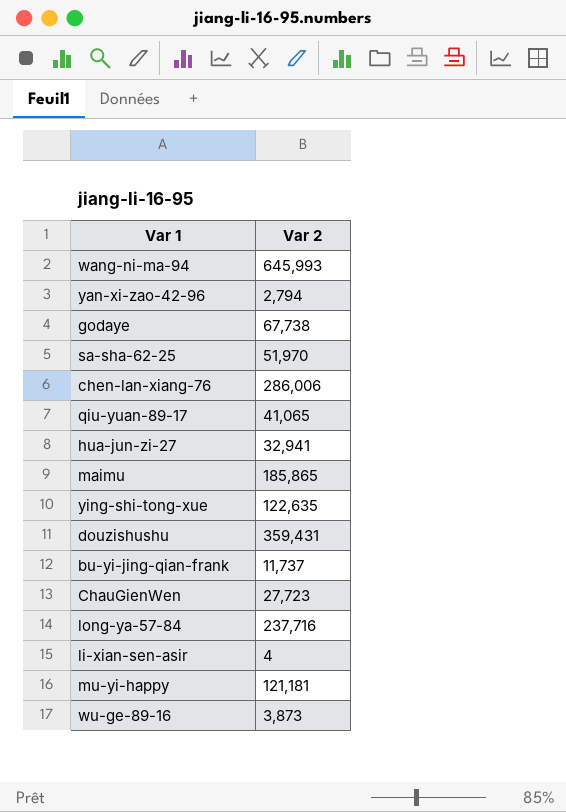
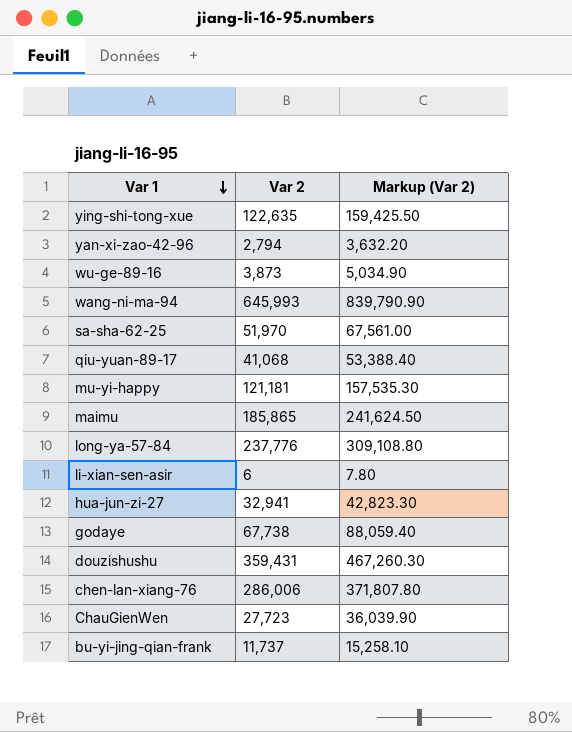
row order: none -> Var 1 descending
column Markup (Var 2) | formula: none -> [Var 2] * 1.3
qiu-yuan-89-17 | Var 2: 41,065 -> 41,068
long-ya-57-84 | Var 2: 237,716 -> 237,776
li-xian-sen-asir | Var 2: 4 -> 6

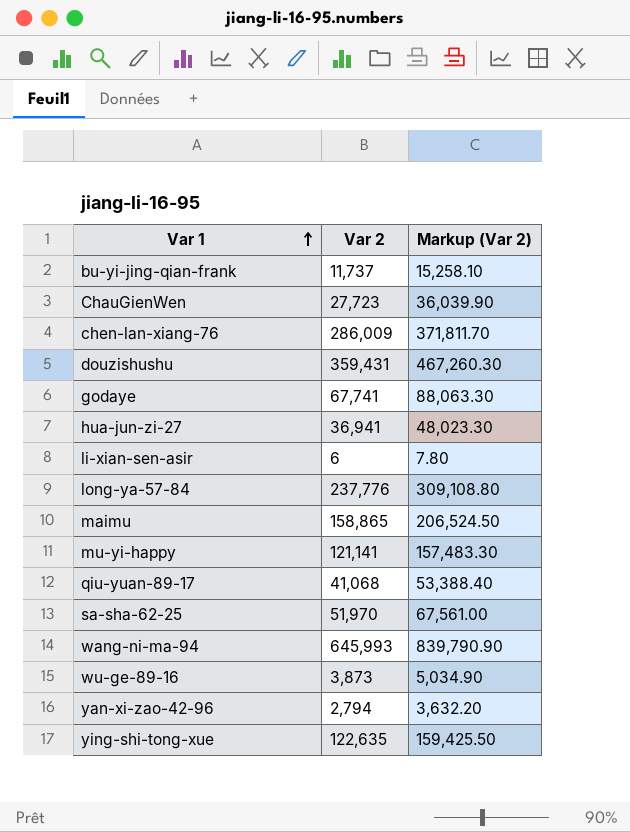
row order: Var 1 descending -> Var 1 ascending
chen-lan-xiang-76 | Var 2: 286,006 -> 286,009
chen-lan-xiang-76 | Markup (Var 2): 371,807.80 -> 371,811.70
godaye | Var 2: 67,738 -> 67,741
godaye | Markup (Var 2): 88,059.40 -> 88,063.30
hua-jun-zi-27 | Var 2: 32,941 -> 36,941
hua-jun-zi-27 | Markup (Var 2): 42,823.30 -> 48,023.30
maimu | Var 2: 185,865 -> 158,865
maimu | Markup (Var 2): 241,624.50 -> 206,524.50
mu-yi-happy | Var 2: 121,181 -> 121,141
mu-yi-happy | Markup (Var 2): 157,535.30 -> 157,483.30

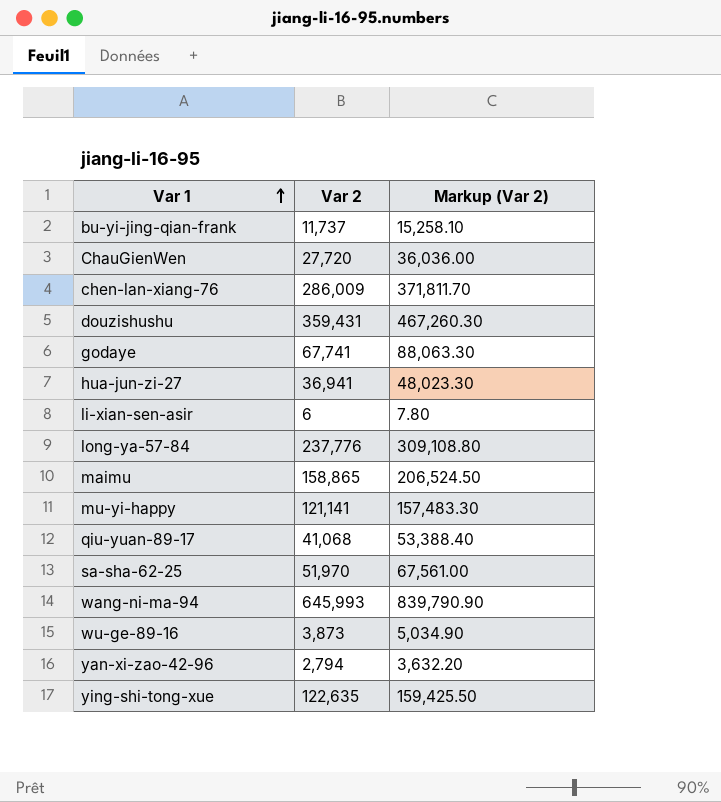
ChauGienWen | Var 2: 27,723 -> 27,720
ChauGienWen | Markup (Var 2): 36,039.90 -> 36,036.00

